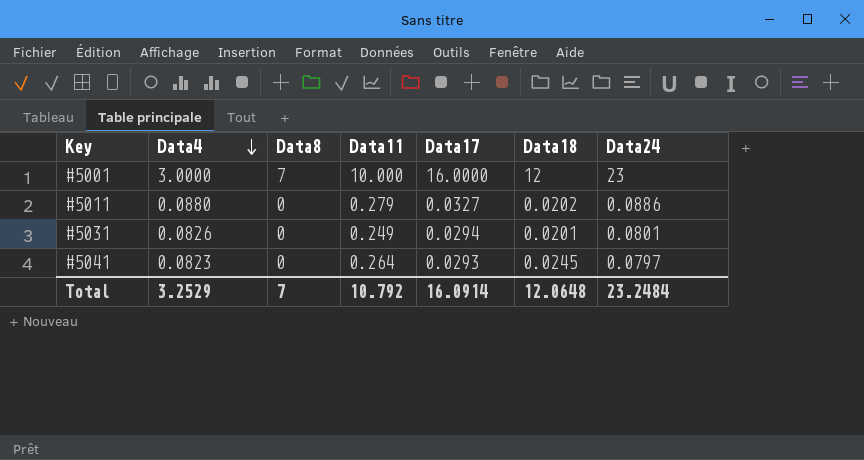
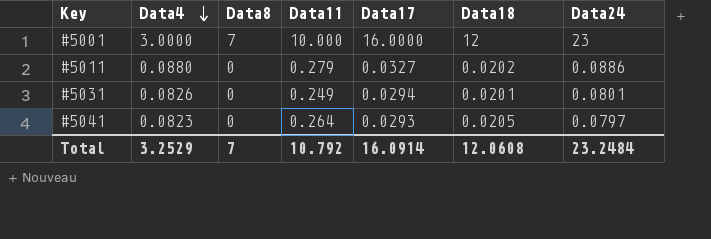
#5041 | Data18: 0.0245 -> 0.0205
Total | Data18: 12.0648 -> 12.0608

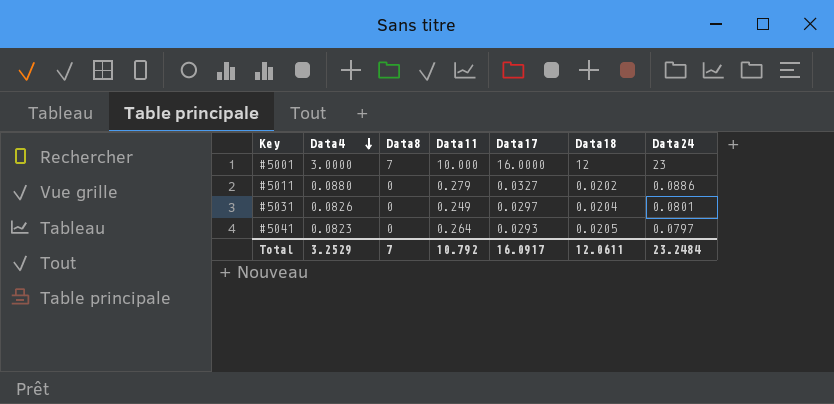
#5031 | Data17: 0.0294 -> 0.0297
#5031 | Data18: 0.0201 -> 0.0204
Total | Data17: 16.0914 -> 16.0917
Total | Data18: 12.0608 -> 12.0611

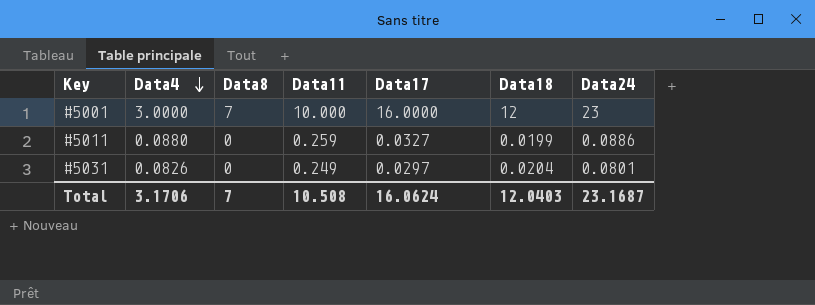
row #5041: 0.0823 | 0 | 0.264 | 0.0293 | 0.0205 | 0.0797 -> none
#5011 | Data11: 0.279 -> 0.259
#5011 | Data18: 0.0202 -> 0.0199
Total | Data4: 3.2529 -> 3.1706
Total | Data11: 10.792 -> 10.508
Total | Data17: 16.0917 -> 16.0624
Total | Data18: 12.0611 -> 12.0403
Total | Data24: 23.2484 -> 23.1687

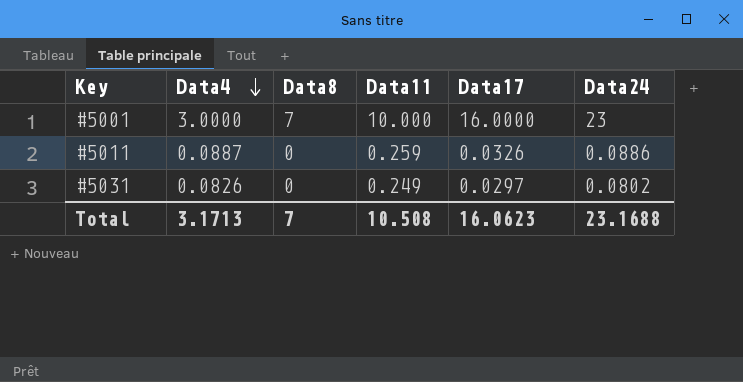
column Data18 | position: 6 -> none
#5011 | Data4: 0.0880 -> 0.0887
#5011 | Data17: 0.0327 -> 0.0326
#5031 | Data24: 0.0801 -> 0.0802
Total | Data4: 3.1706 -> 3.1713
Total | Data17: 16.0624 -> 16.0623
Total | Data24: 23.1687 -> 23.1688

